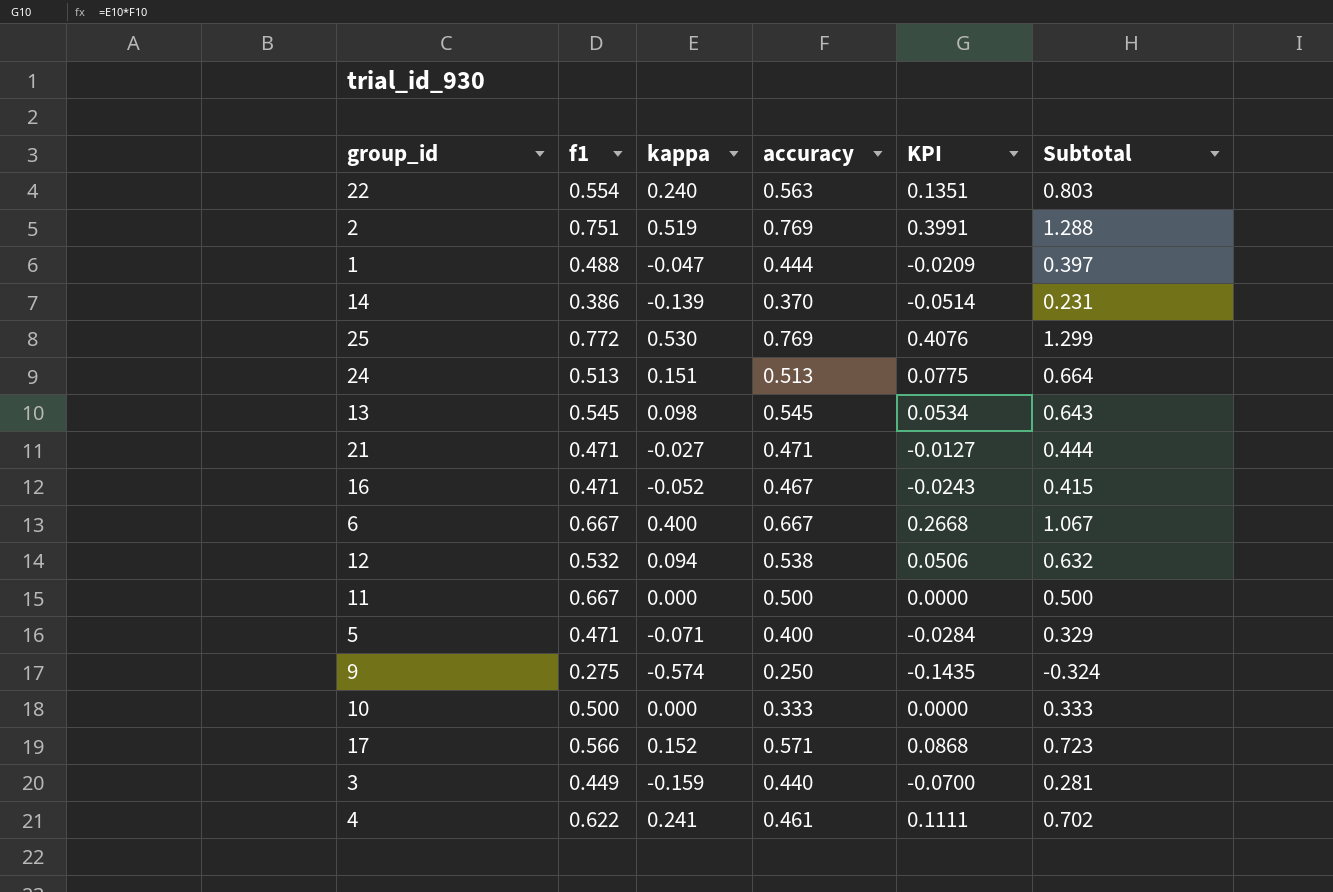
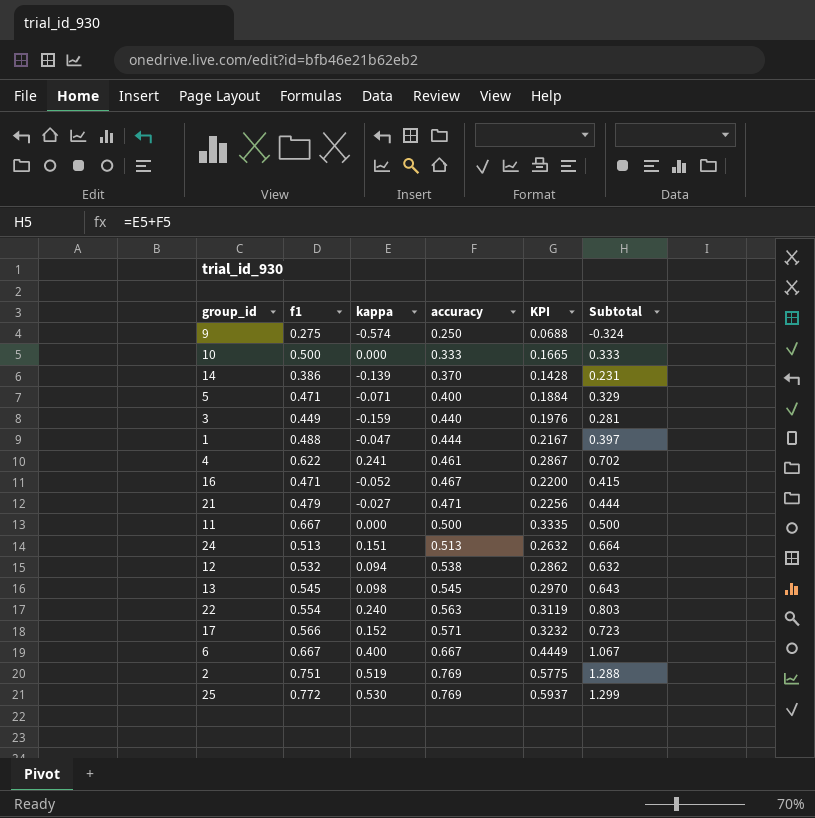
row order: none -> accuracy ascending
column KPI | formula: [kappa] * [accuracy] -> [f1] * [accuracy]
21 | f1: 0.471 -> 0.479

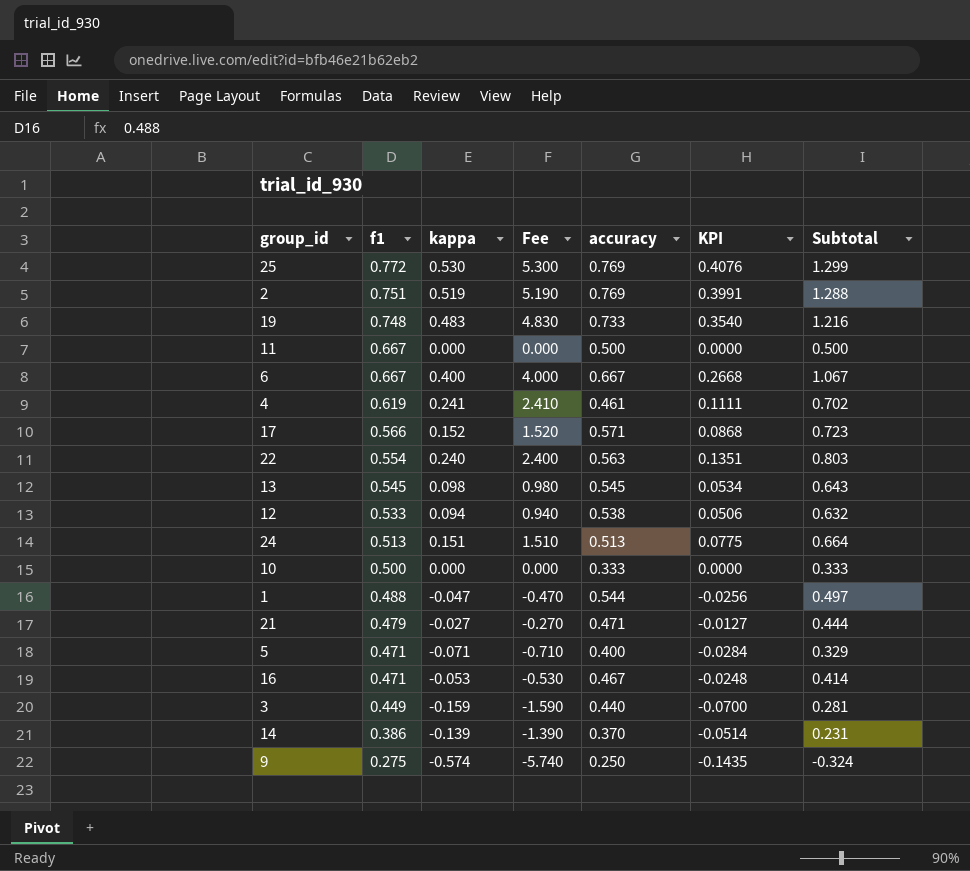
row order: accuracy ascending -> f1 descending
column Fee | formula: none -> [kappa] * 10
column KPI | formula: [f1] * [accuracy] -> [kappa] * [accuracy]
row 19: none -> 0.748 | 0.483 | 4.830 | 0.733 | 0.3540 | 1.216
4 | f1: 0.622 -> 0.619
12 | f1: 0.532 -> 0.533
1 | accuracy: 0.444 -> 0.544
1 | Subtotal: 0.397 -> 0.497
16 | kappa: -0.052 -> -0.053
16 | Subtotal: 0.415 -> 0.414

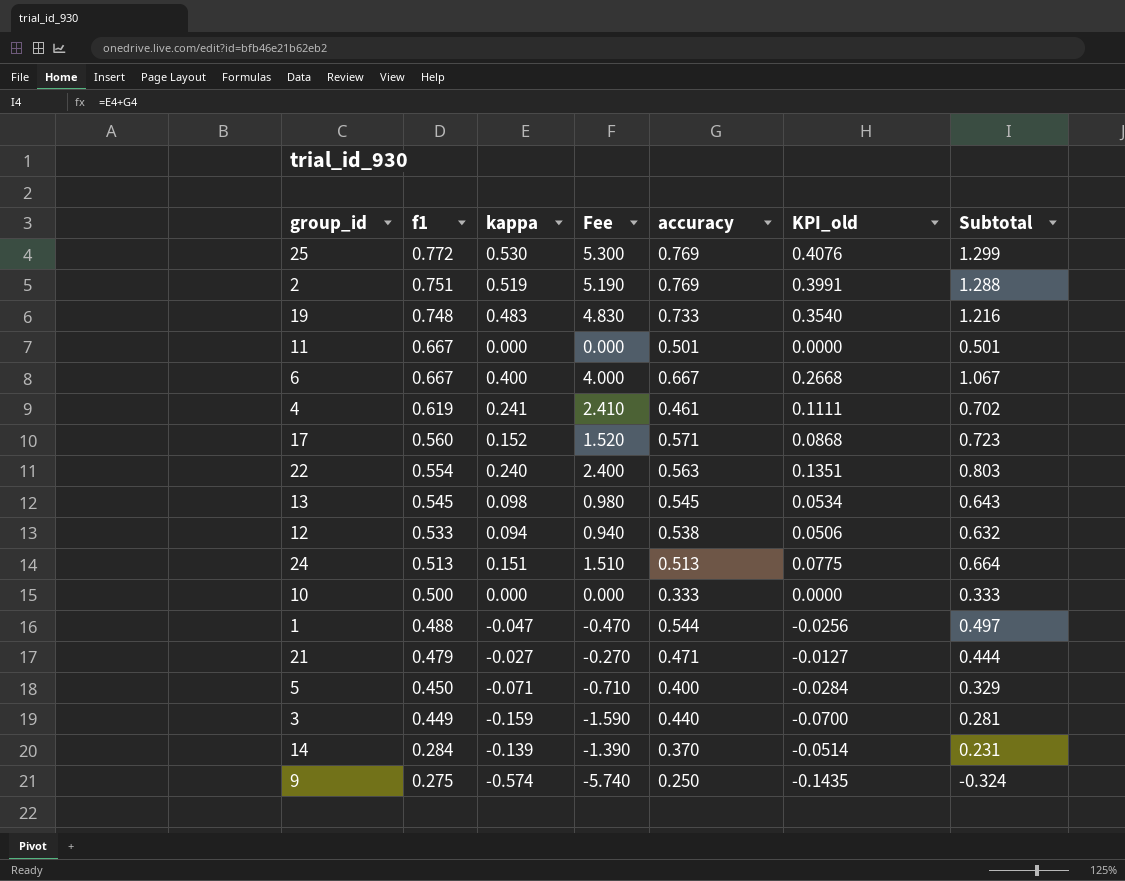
column name: KPI -> KPI_old
row 16: 0.471 | -0.053 | -0.530 | 0.467 | -0.0248 | 0.414 -> none
11 | accuracy: 0.500 -> 0.501
11 | Subtotal: 0.500 -> 0.501
17 | f1: 0.566 -> 0.560
5 | f1: 0.471 -> 0.450
14 | f1: 0.386 -> 0.284

